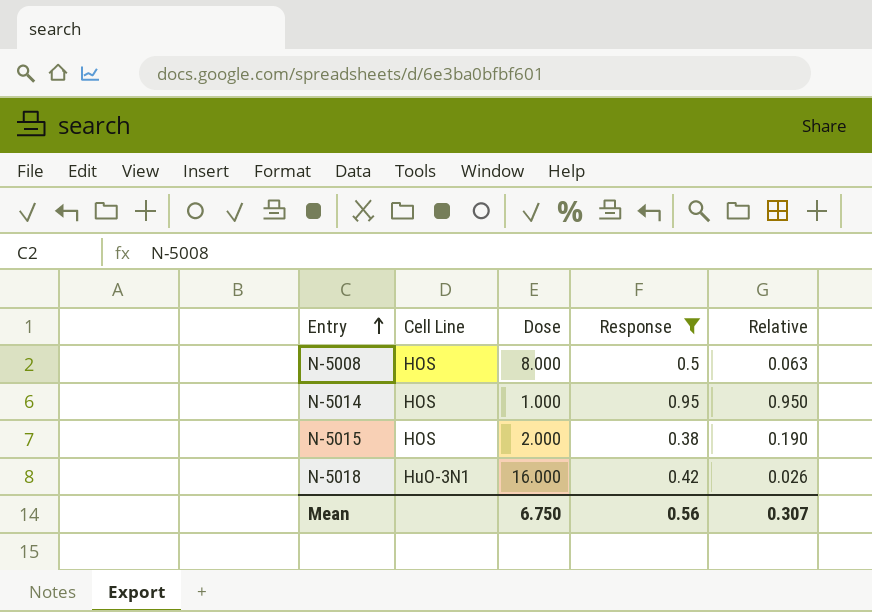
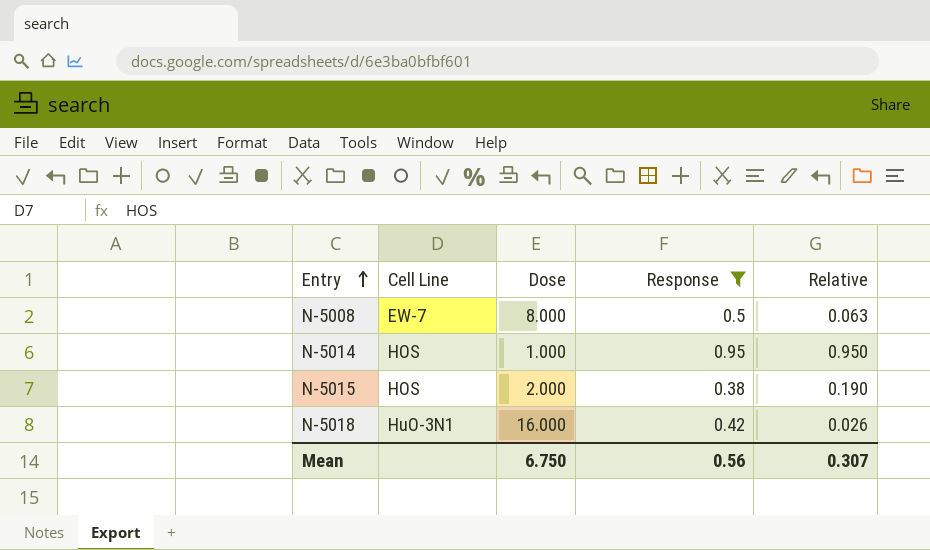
N-5008 | Cell Line: HOS -> EW-7

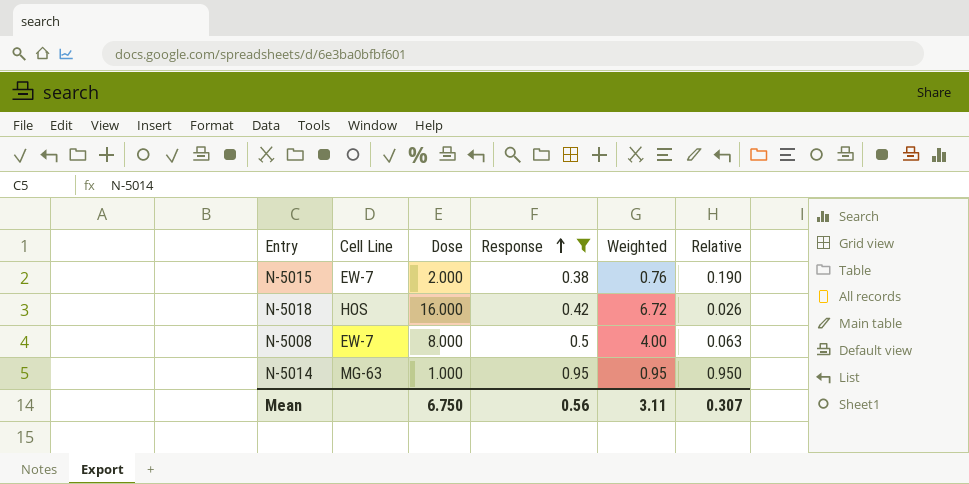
row order: Entry ascending -> Response ascending
column Weighted | formula: none -> [Dose] * [Response]
N-5015 | Cell Line: HOS -> EW-7
N-5018 | Cell Line: HuO-3N1 -> HOS
N-5014 | Cell Line: HOS -> MG-63

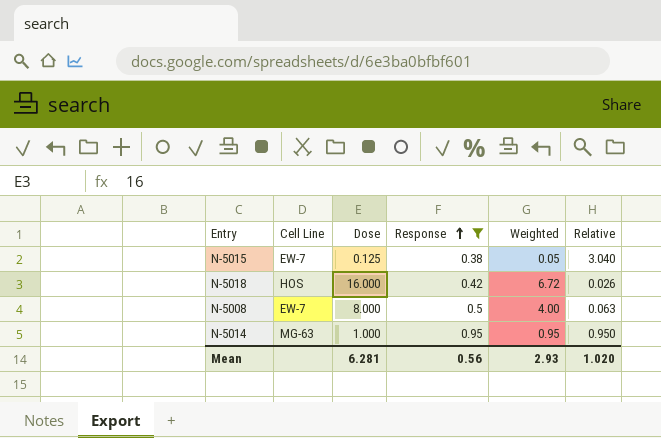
N-5015 | Dose: 2.000 -> 0.125
N-5015 | Weighted: 0.76 -> 0.05
N-5015 | Relative: 0.190 -> 3.040
Mean | Dose: 6.750 -> 6.281
Mean | Weighted: 3.11 -> 2.93
Mean | Relative: 0.307 -> 1.020

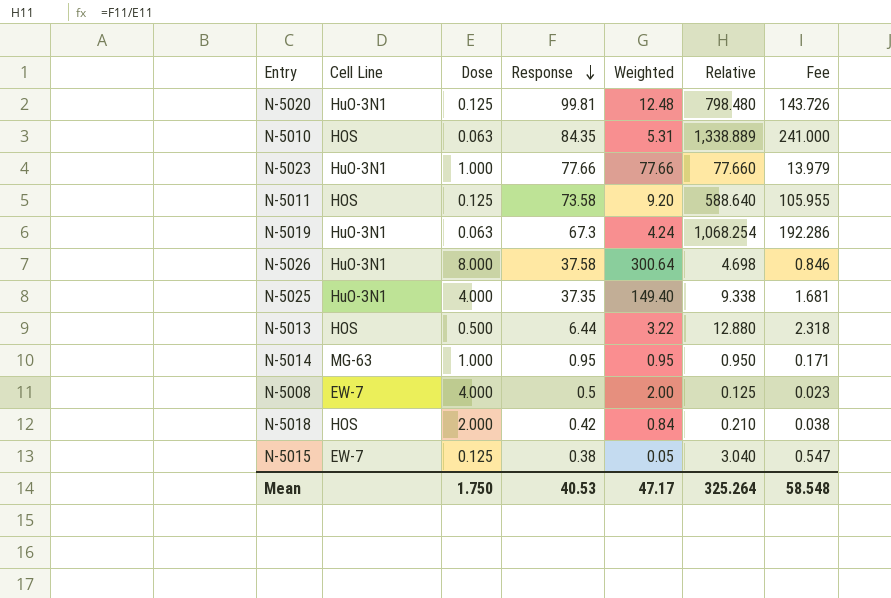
filter: Response <= 0.95 -> none
row order: Response ascending -> Response descending
column Fee | formula: none -> [Relative] * 0.18
N-5008 | Dose: 8.000 -> 4.000
N-5008 | Weighted: 4.00 -> 2.00
N-5008 | Relative: 0.063 -> 0.125
N-5018 | Dose: 16.000 -> 2.000
N-5018 | Weighted: 6.72 -> 0.84
N-5018 | Relative: 0.026 -> 0.210
Mean | Dose: 6.281 -> 1.750
Mean | Response: 0.56 -> 40.53
Mean | Weighted: 2.93 -> 47.17
Mean | Relative: 1.020 -> 325.264

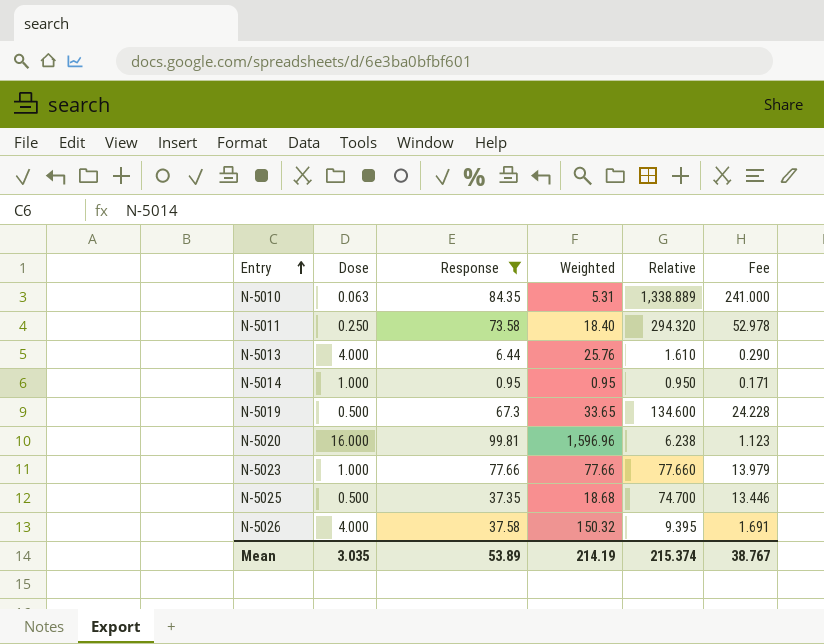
filter: none -> Response >= 0.95
row order: Response descending -> Entry ascending
column Cell Line | position: 2 -> none
N-5011 | Dose: 0.125 -> 0.250
N-5011 | Weighted: 9.20 -> 18.40
N-5011 | Relative: 588.640 -> 294.320
N-5011 | Fee: 105.955 -> 52.978
N-5013 | Dose: 0.500 -> 4.000
N-5013 | Weighted: 3.22 -> 25.76
N-5013 | Relative: 12.880 -> 1.610
N-5013 | Fee: 2.318 -> 0.290
N-5019 | Dose: 0.063 -> 0.500
N-5019 | Weighted: 4.24 -> 33.65
N-5019 | Relative: 1,068.254 -> 134.600
N-5019 | Fee: 192.286 -> 24.228
N-5020 | Dose: 0.125 -> 16.000
N-5020 | Weighted: 12.48 -> 1,596.96
N-5020 | Relative: 798.480 -> 6.238
N-5020 | Fee: 143.726 -> 1.123
N-5025 | Dose: 4.000 -> 0.500
N-5025 | Weighted: 149.40 -> 18.68
N-5025 | Relative: 9.338 -> 74.700
N-5025 | Fee: 1.681 -> 13.446
N-5026 | Dose: 8.000 -> 4.000
N-5026 | Weighted: 300.64 -> 150.32
N-5026 | Relative: 4.698 -> 9.395
N-5026 | Fee: 0.846 -> 1.691
Mean | Dose: 1.750 -> 3.035
Mean | Response: 40.53 -> 53.89
Mean | Weighted: 47.17 -> 214.19
Mean | Relative: 325.264 -> 215.374
Mean | Fee: 58.548 -> 38.767

